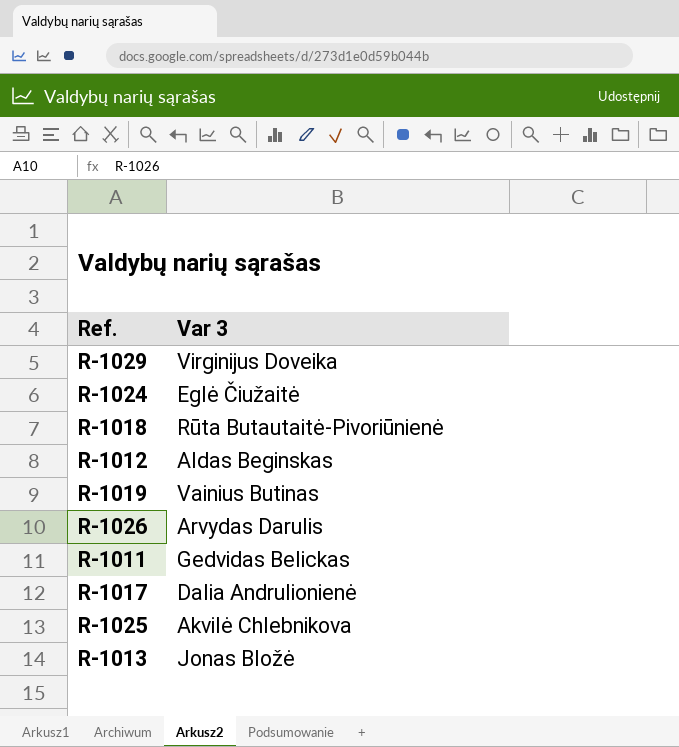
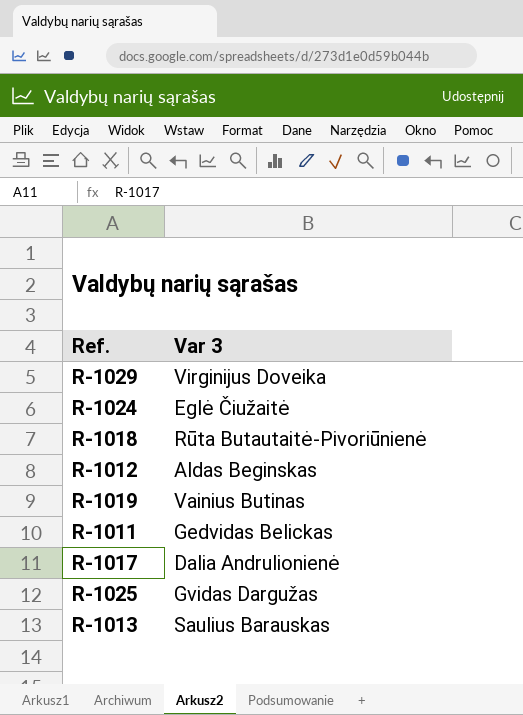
row R-1026: Arvydas Darulis -> none
R-1025 | Var 3: Akvilė Chlebnikova -> Gvidas Dargužas
R-1013 | Var 3: Jonas Bložė -> Saulius Barauskas

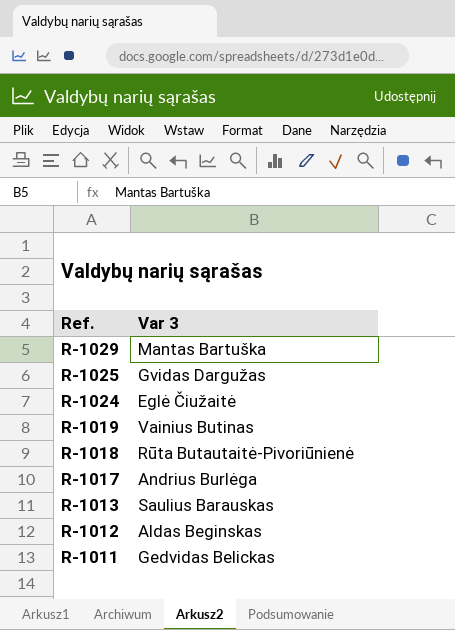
row order: none -> Ref. descending
R-1029 | Var 3: Virginijus Doveika -> Mantas Bartuška
R-1017 | Var 3: Dalia Andrulionienė -> Andrius Burlėga

